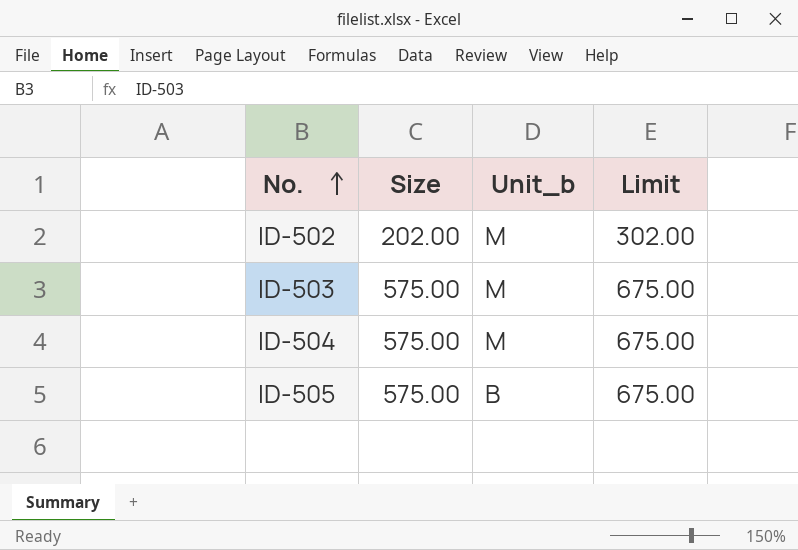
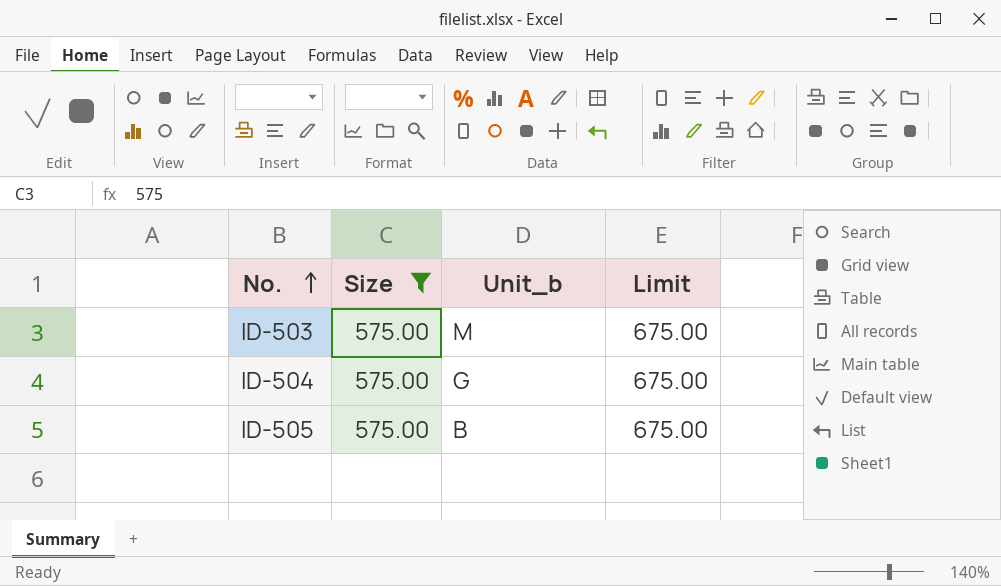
filter: none -> Size = 575.00
ID-504 | Unit_b: M -> G

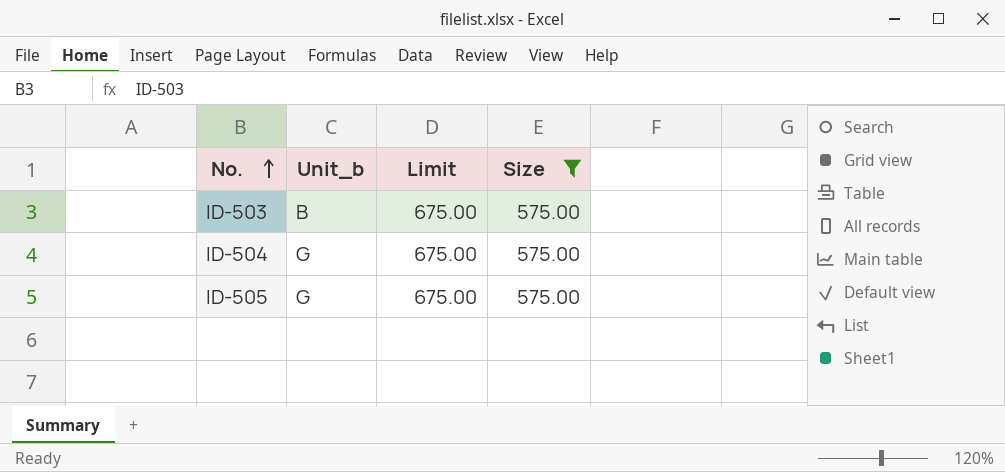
column Size | position: 2 -> 4
ID-503 | Unit_b: M -> B
ID-505 | Unit_b: B -> G

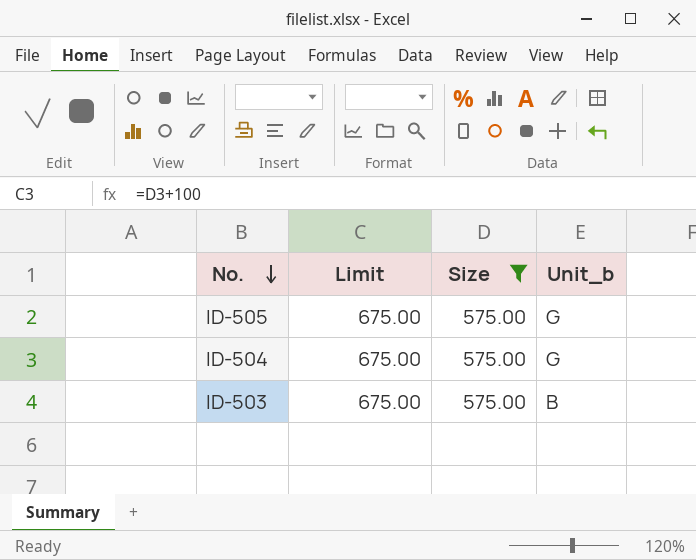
row order: No. ascending -> No. descending
column Unit_b | position: 2 -> 4

